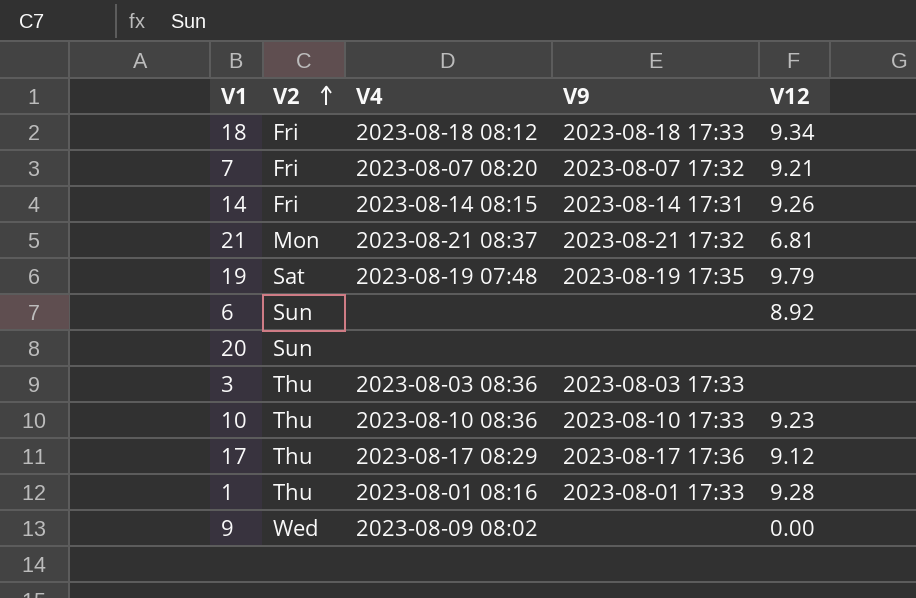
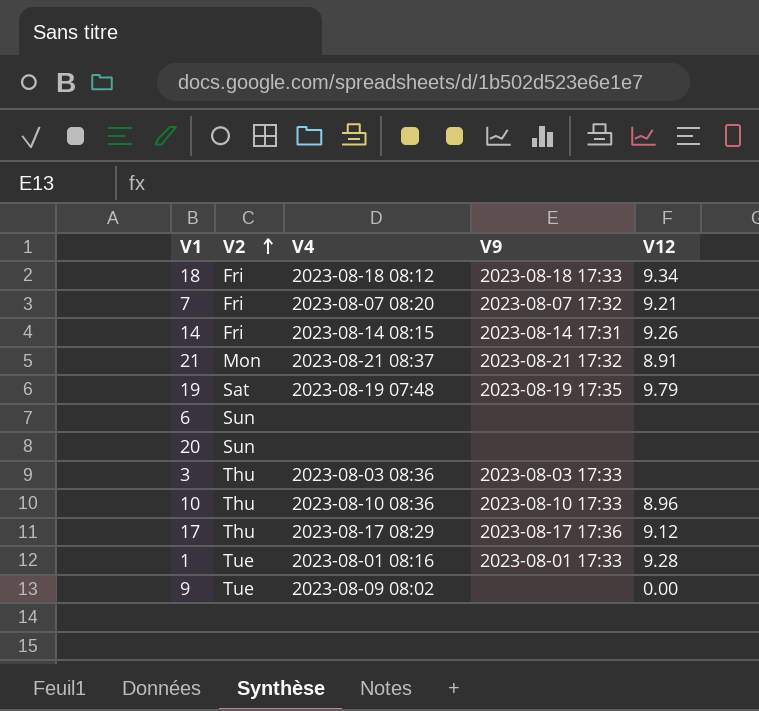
21 | V12: 6.81 -> 8.91
6 | V12: 8.92 -> none
10 | V12: 9.23 -> 8.96
1 | V2: Thu -> Tue
9 | V2: Wed -> Tue

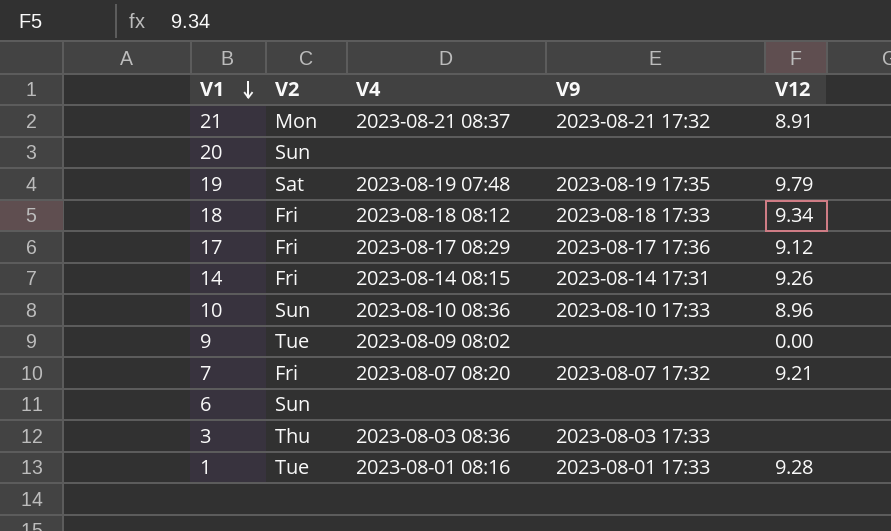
row order: V2 ascending -> V1 descending
17 | V2: Thu -> Fri
10 | V2: Thu -> Sun

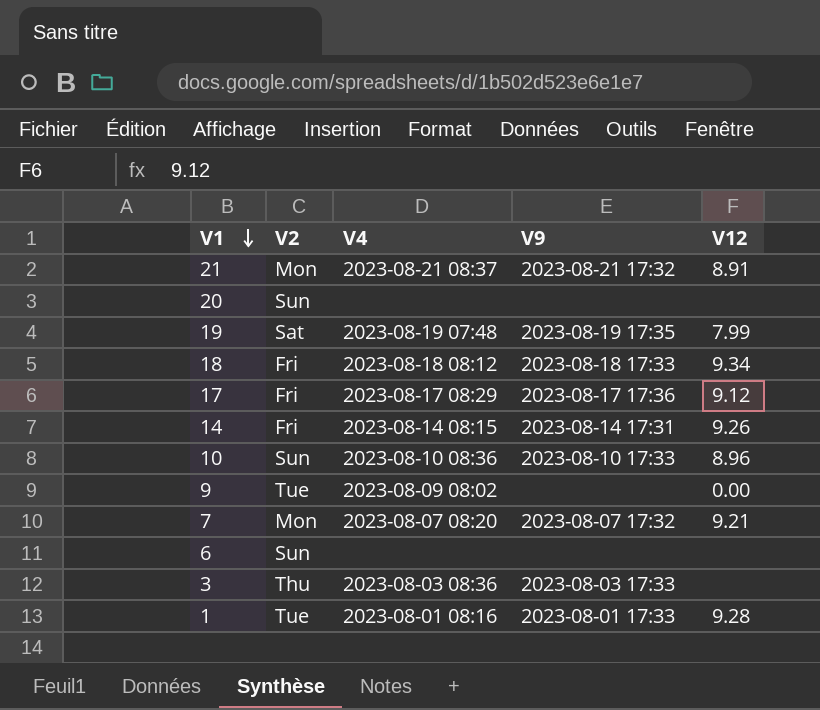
19 | V12: 9.79 -> 7.99
7 | V2: Fri -> Mon

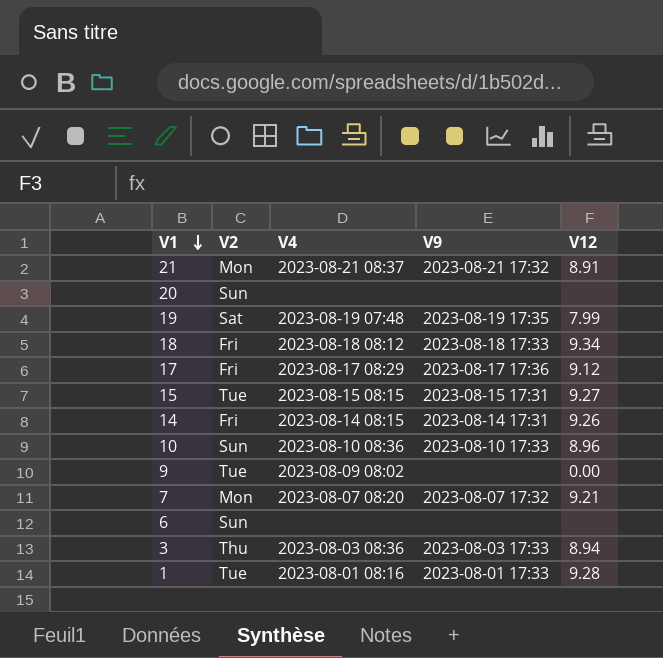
row 15: none -> Tue | 2023-08-15 08:15 | 2023-08-15 17:31 | 9.27
3 | V12: none -> 8.94

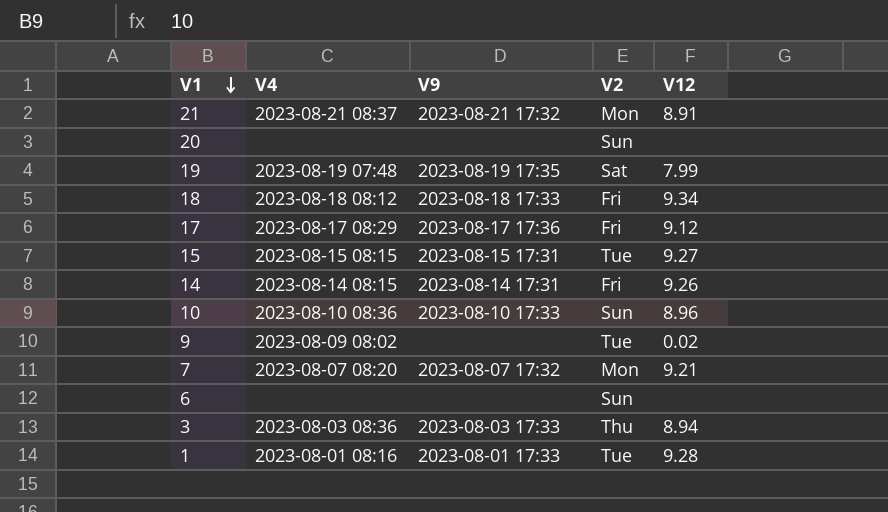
column V2 | position: 2 -> 4
9 | V12: 0.00 -> 0.02

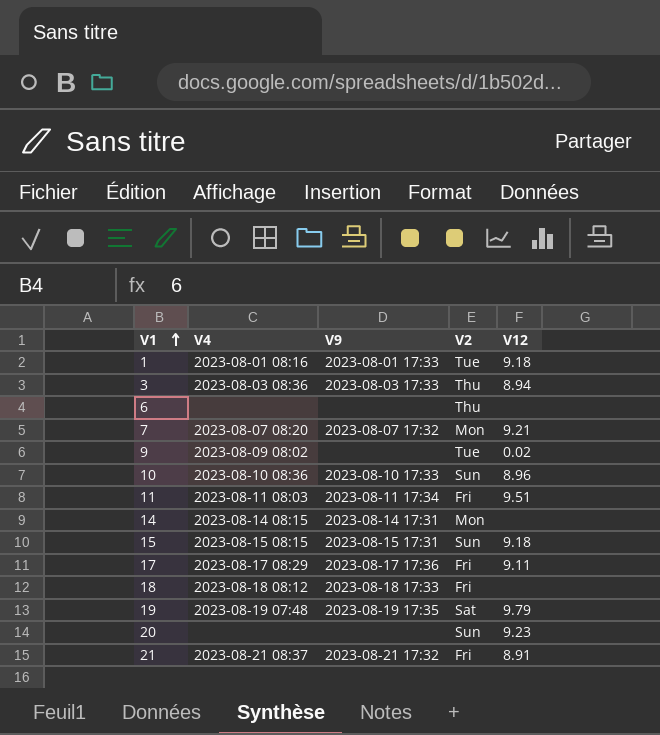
row order: V1 descending -> V1 ascending
1 | V12: 9.28 -> 9.18
6 | V2: Sun -> Thu
row 11: none -> 2023-08-11 08:03 | 2023-08-11 17:34 | Fri | 9.51
14 | V2: Fri -> Mon
14 | V12: 9.26 -> none
15 | V2: Tue -> Sun
15 | V12: 9.27 -> 9.18
17 | V12: 9.12 -> 9.11
18 | V12: 9.34 -> none
19 | V12: 7.99 -> 9.79
20 | V12: none -> 9.23
21 | V2: Mon -> Fri

